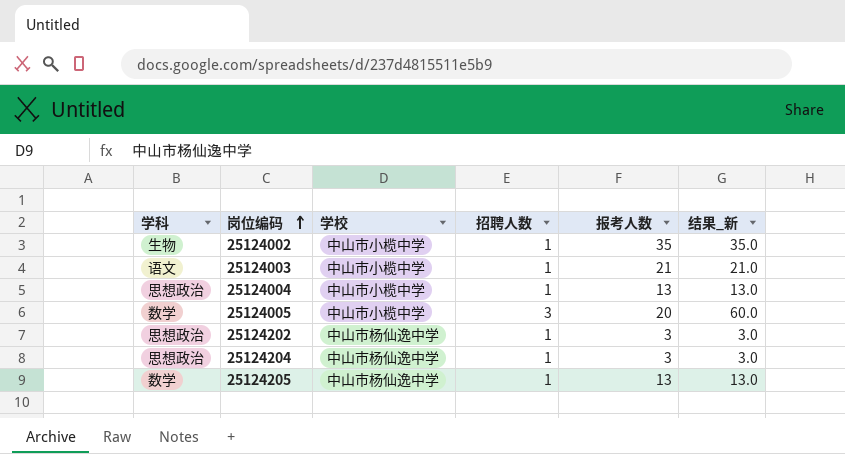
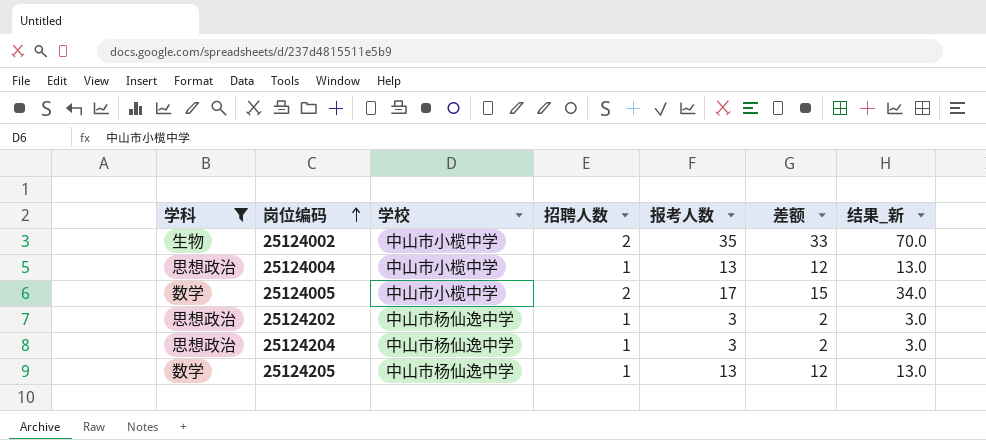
filter: none -> 学科 != 语文
column 差额 | formula: none -> [报考人数] - [招聘人数]
25124002 | 招聘人数: 1 -> 2
25124002 | 结果_新: 35.0 -> 70.0
25124005 | 招聘人数: 3 -> 2
25124005 | 报考人数: 20 -> 17
25124005 | 结果_新: 60.0 -> 34.0

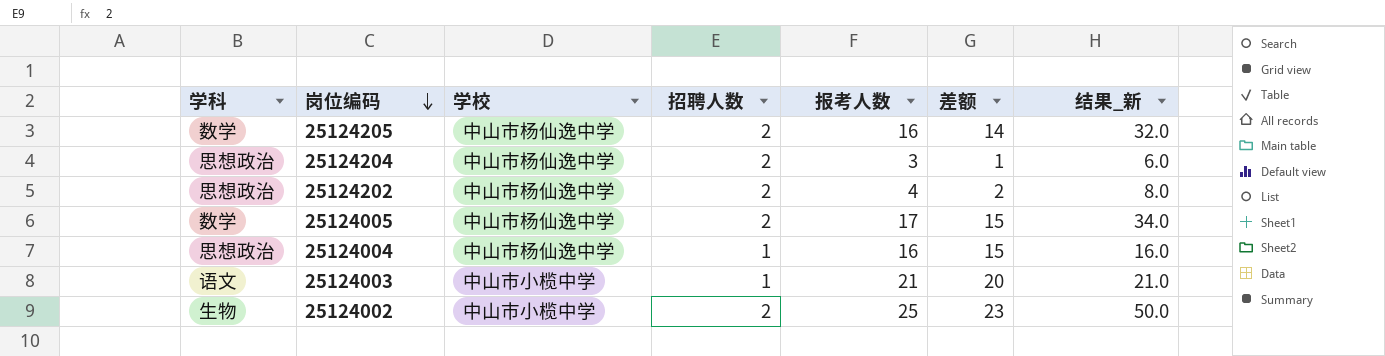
filter: 学科 != 语文 -> none
row order: 岗位编码 ascending -> 岗位编码 descending
25124205 | 招聘人数: 1 -> 2
25124205 | 报考人数: 13 -> 16
25124205 | 差额: 12 -> 14
25124205 | 结果_新: 13.0 -> 32.0
25124204 | 招聘人数: 1 -> 2
25124204 | 差额: 2 -> 1
25124204 | 结果_新: 3.0 -> 6.0
25124202 | 招聘人数: 1 -> 2
25124202 | 报考人数: 3 -> 4
25124202 | 结果_新: 3.0 -> 8.0
25124005 | 学校: 中山市小榄中学 -> 中山市杨仙逸中学
25124004 | 学校: 中山市小榄中学 -> 中山市杨仙逸中学
25124004 | 报考人数: 13 -> 16
25124004 | 差额: 12 -> 15
25124004 | 结果_新: 13.0 -> 16.0
25124002 | 报考人数: 35 -> 25
25124002 | 差额: 33 -> 23
25124002 | 结果_新: 70.0 -> 50.0

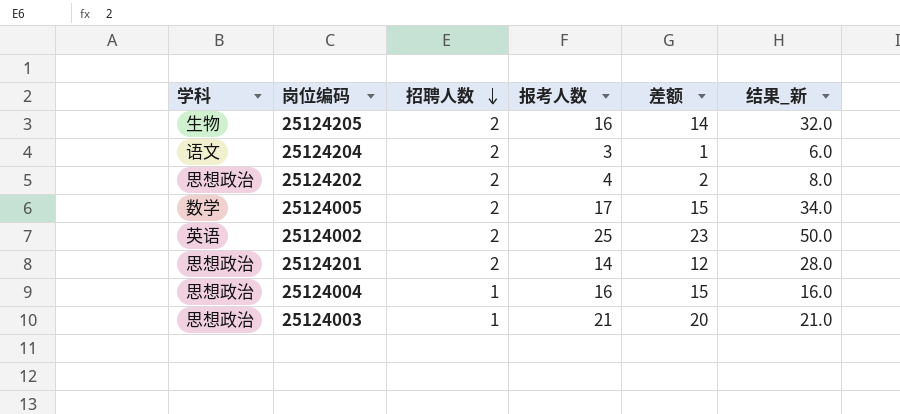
row order: 岗位编码 descending -> 招聘人数 descending
column 学校 | position: 3 -> none
25124205 | 学科: 数学 -> 生物
25124204 | 学科: 思想政治 -> 语文
25124002 | 学科: 生物 -> 英语
row 25124201: none -> 思想政治 | 2 | 14 | 12 | 28.0
25124003 | 学科: 语文 -> 思想政治

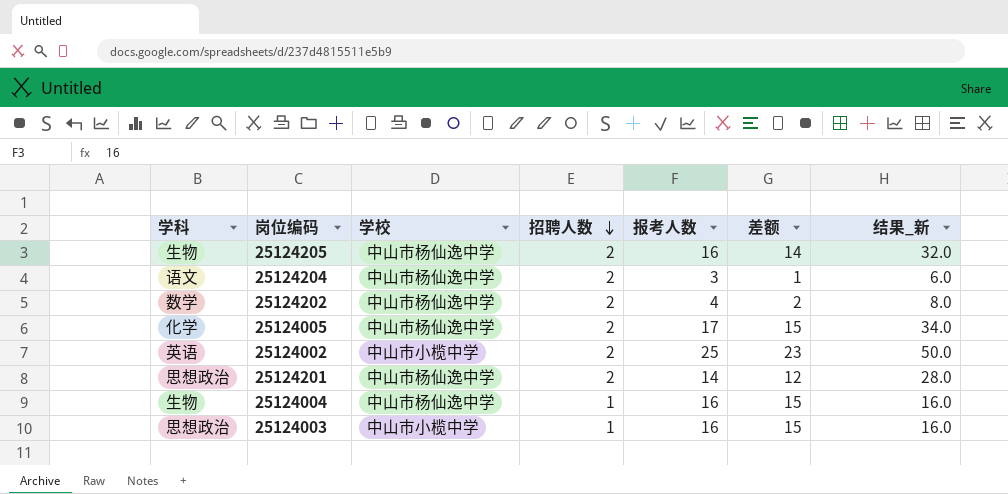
column 学校 | position: none -> 3
25124202 | 学科: 思想政治 -> 数学
25124005 | 学科: 数学 -> 化学
25124004 | 学科: 思想政治 -> 生物
25124003 | 报考人数: 21 -> 16
25124003 | 差额: 20 -> 15
25124003 | 结果_新: 21.0 -> 16.0

